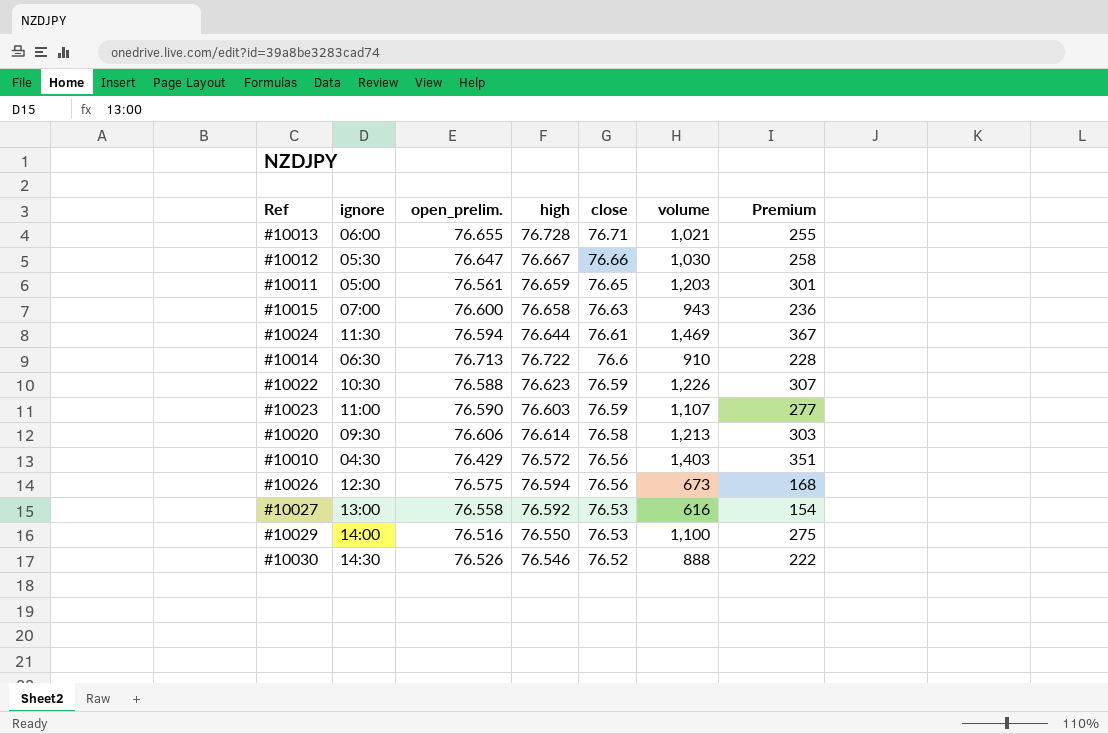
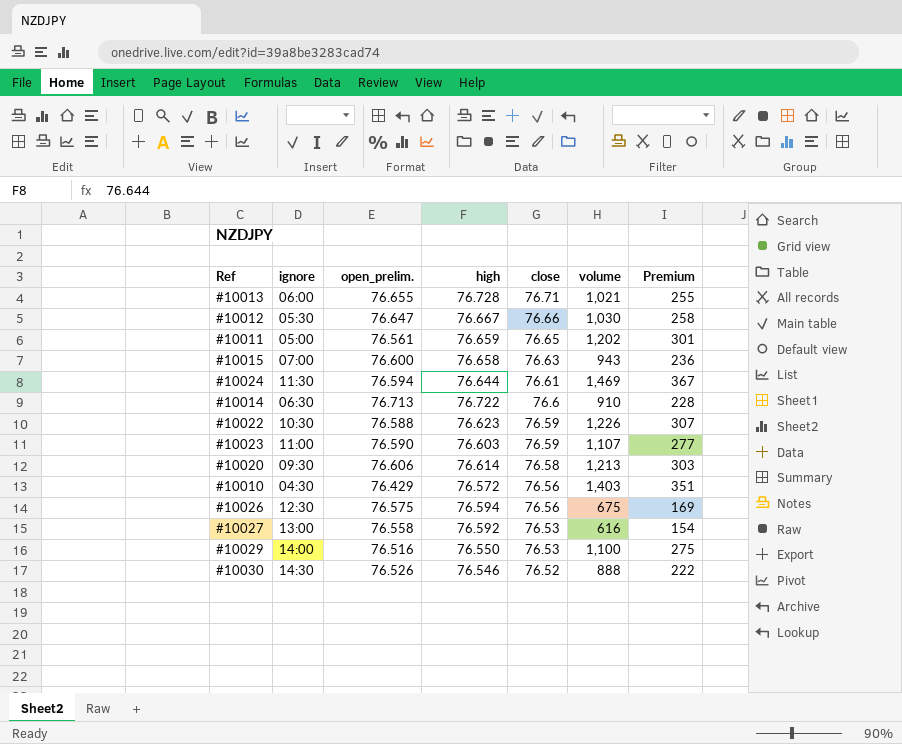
#10011 | volume: 1,203 -> 1,202
#10026 | volume: 673 -> 675
#10026 | Premium: 168 -> 169

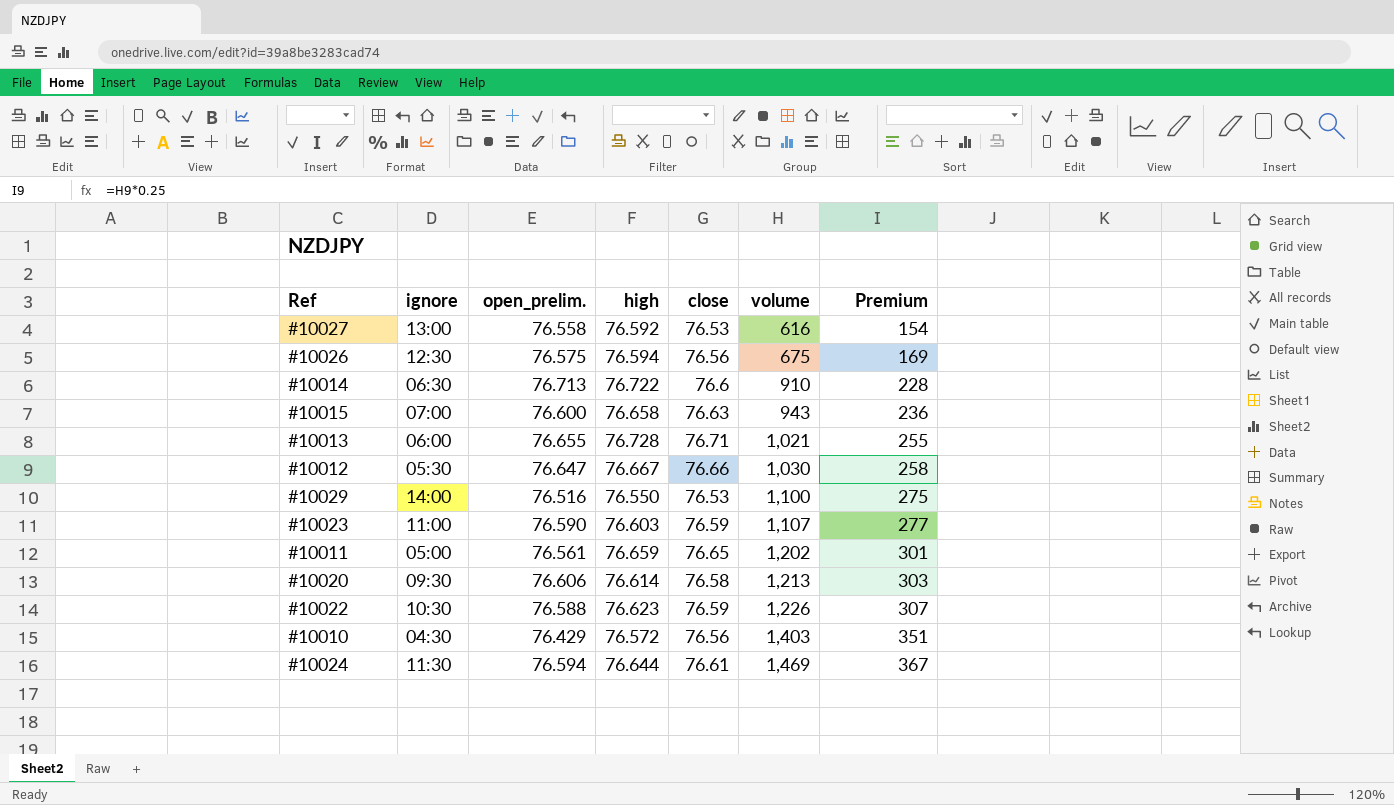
row order: close descending -> volume ascending
row #10030: 14:30 | 76.526 | 76.546 | 76.52 | 888 | 222 -> none

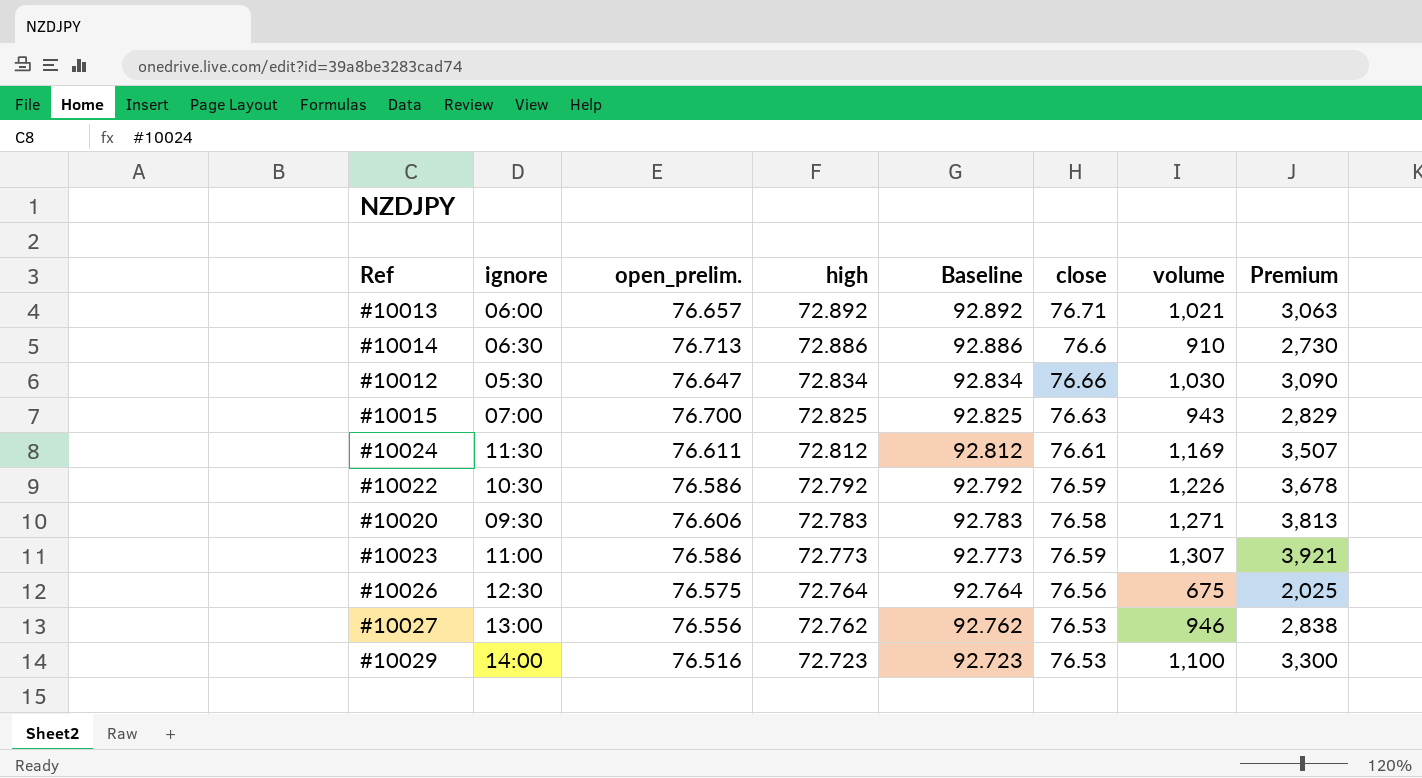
row order: volume ascending -> high descending
column Baseline | formula: none -> [high] + 20
column Premium | formula: [volume] * 0.25 -> [volume] * 3
row #10011: 05:00 | 76.561 | 76.659 | 76.65 | 1,202 | 301 -> none
row #10010: 04:30 | 76.429 | 76.572 | 76.56 | 1,403 | 351 -> none
#10013 | open_prelim.: 76.655 -> 76.657
#10013 | high: 76.728 -> 72.892
#10014 | high: 76.722 -> 72.886
#10012 | high: 76.667 -> 72.834
#10015 | open_prelim.: 76.600 -> 76.700
#10015 | high: 76.658 -> 72.825
#10024 | open_prelim.: 76.594 -> 76.611
#10024 | high: 76.644 -> 72.812
#10024 | volume: 1,469 -> 1,169
#10022 | open_prelim.: 76.588 -> 76.586
#10022 | high: 76.623 -> 72.792
#10020 | high: 76.614 -> 72.783
#10020 | volume: 1,213 -> 1,271
#10023 | open_prelim.: 76.590 -> 76.586
#10023 | high: 76.603 -> 72.773
#10023 | volume: 1,107 -> 1,307
#10026 | high: 76.594 -> 72.764
#10027 | open_prelim.: 76.558 -> 76.556
#10027 | high: 76.592 -> 72.762
#10027 | volume: 616 -> 946
#10029 | high: 76.550 -> 72.723

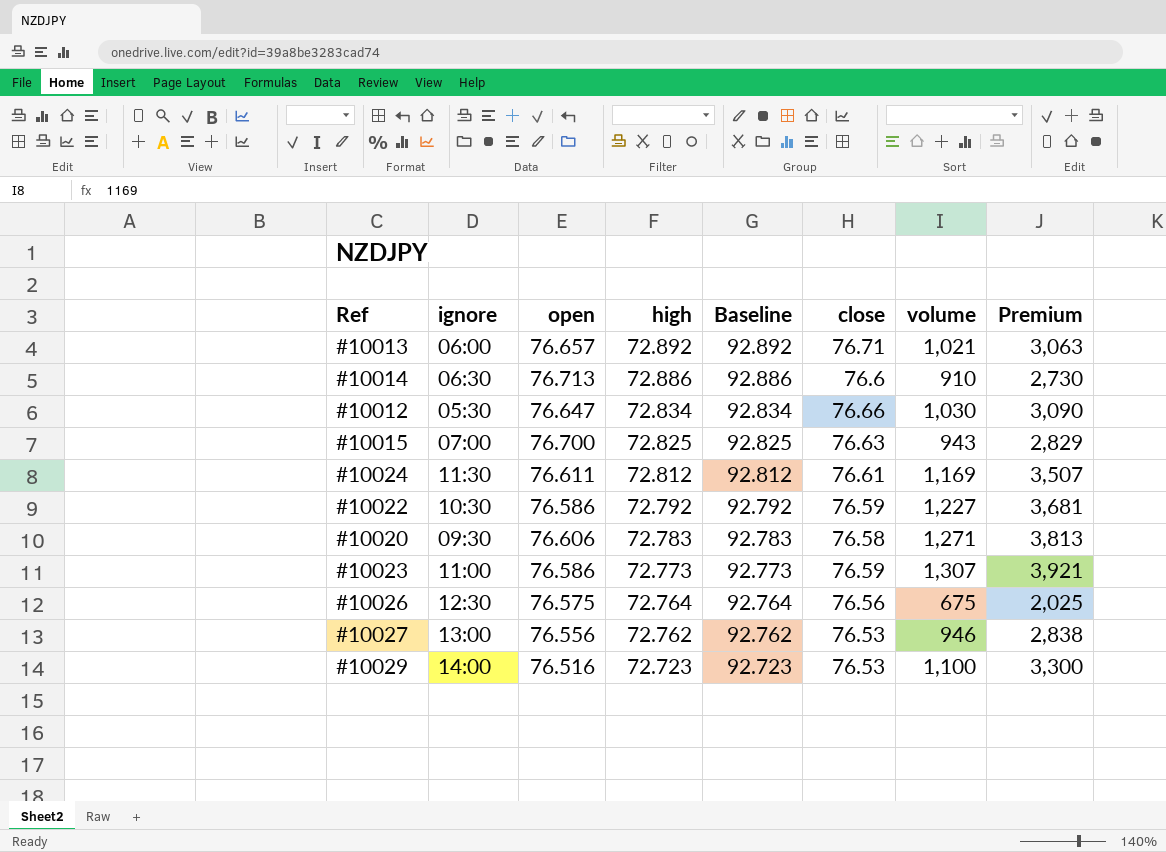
column name: open_prelim. -> open
#10022 | volume: 1,226 -> 1,227
#10022 | Premium: 3,678 -> 3,681

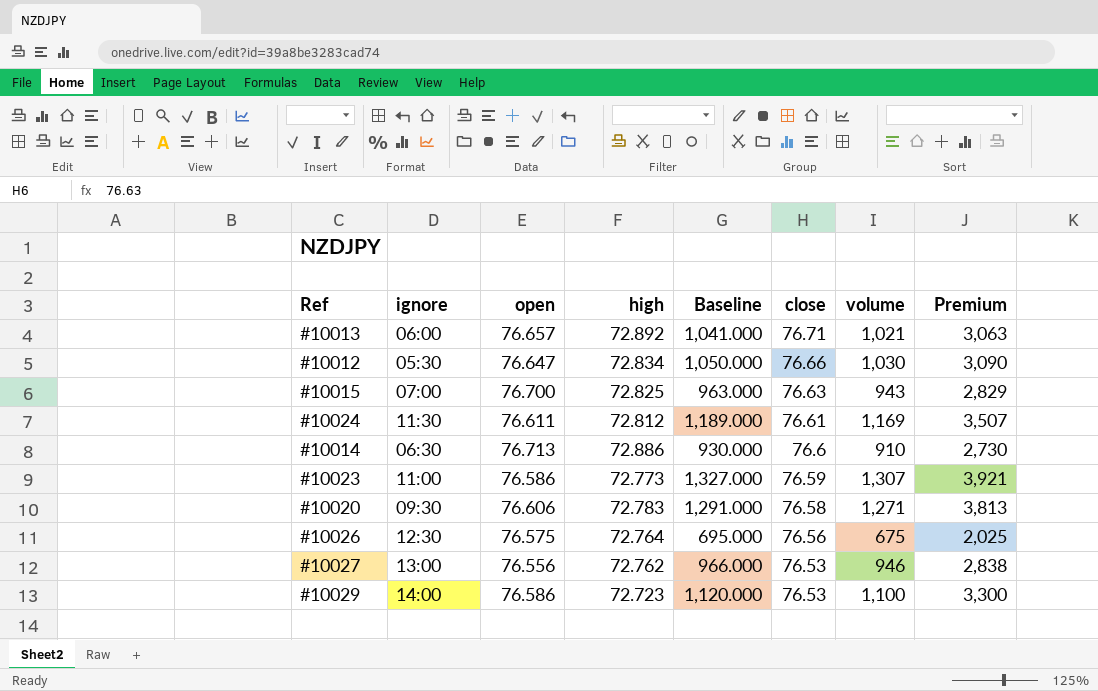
row order: high descending -> close descending
column Baseline | formula: [high] + 20 -> [volume] + 20
row #10022: 10:30 | 76.586 | 72.792 | 92.792 | 76.59 | 1,227 | 3,681 -> none
#10029 | open: 76.516 -> 76.586

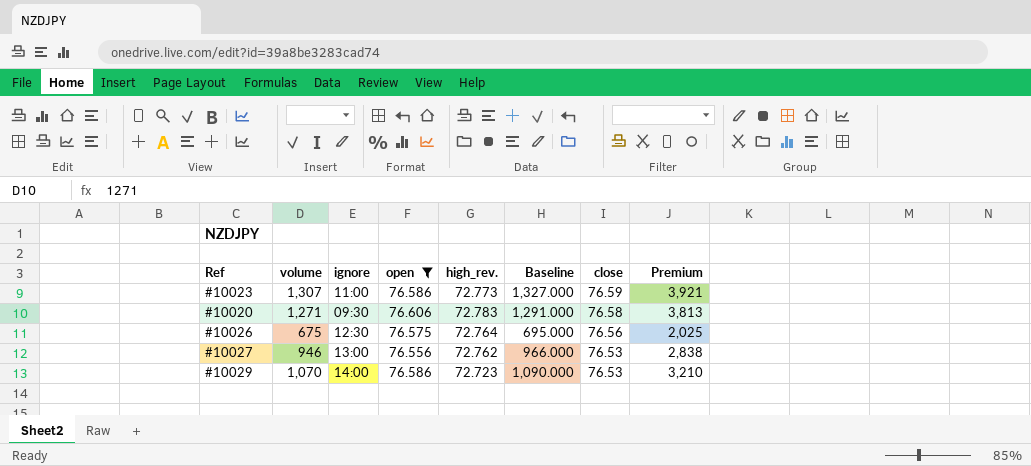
filter: none -> open <= 76.606
column volume | position: 7 -> 2
column name: high -> high_rev.
#10029 | volume: 1,100 -> 1,070
#10029 | Baseline: 1,120.000 -> 1,090.000
#10029 | Premium: 3,300 -> 3,210

